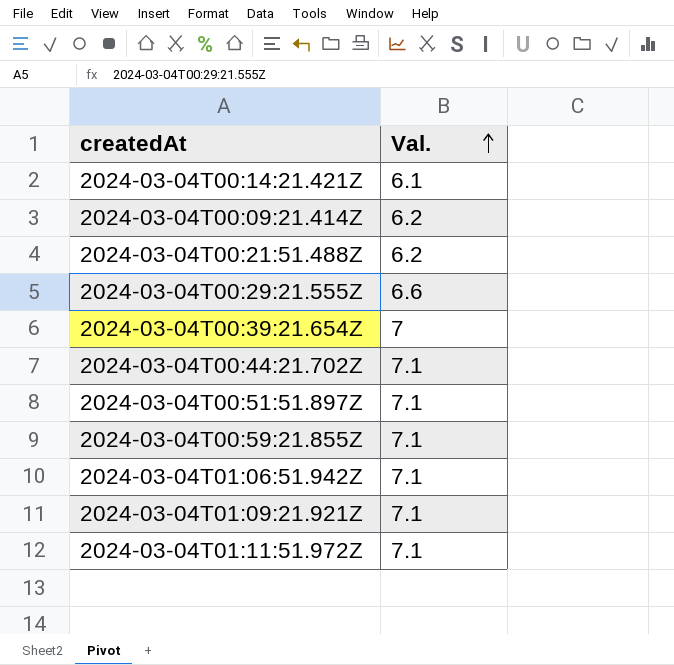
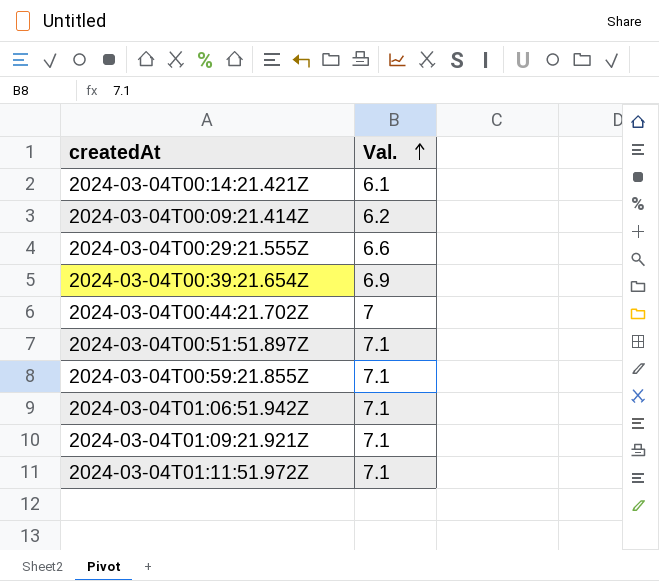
row 2024-03-04T00:21:51.488Z: 6.2 -> none
2024-03-04T00:39:21.654Z | Val.: 7 -> 6.9
2024-03-04T00:44:21.702Z | Val.: 7.1 -> 7

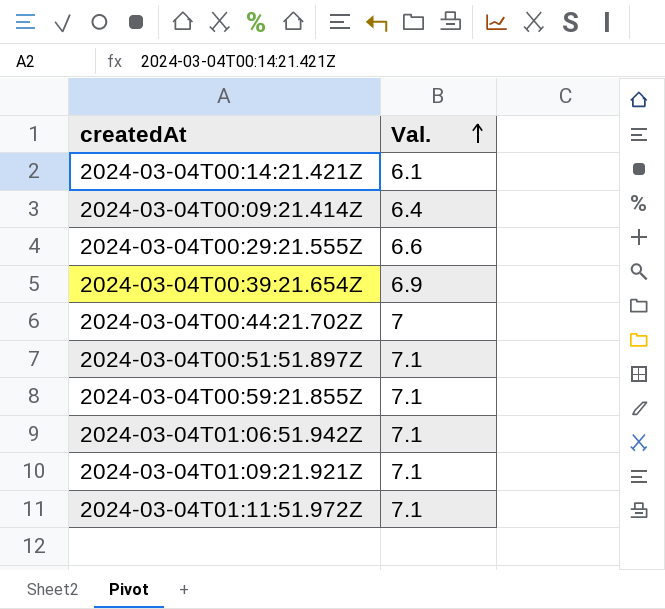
2024-03-04T00:09:21.414Z | Val.: 6.2 -> 6.4

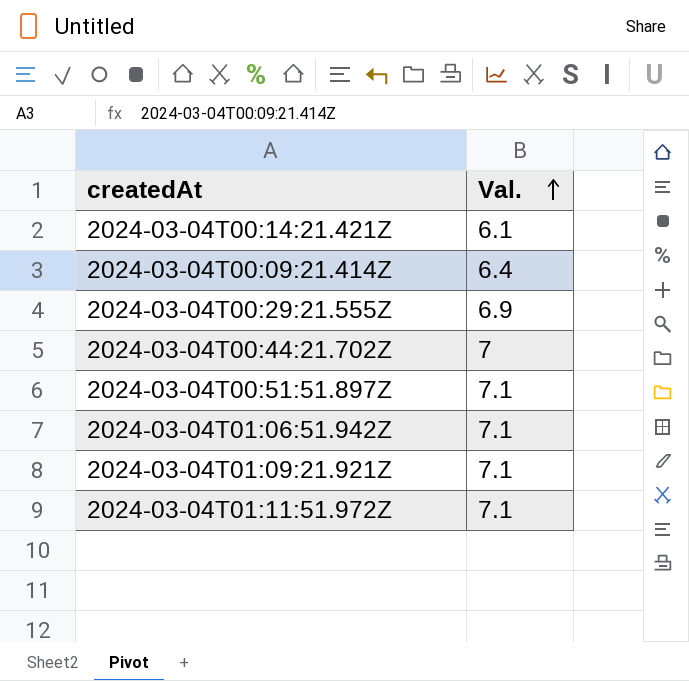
row 2024-03-04T00:39:21.654Z: 6.9 -> none
row 2024-03-04T00:59:21.855Z: 7.1 -> none
2024-03-04T00:29:21.555Z | Val.: 6.6 -> 6.9

